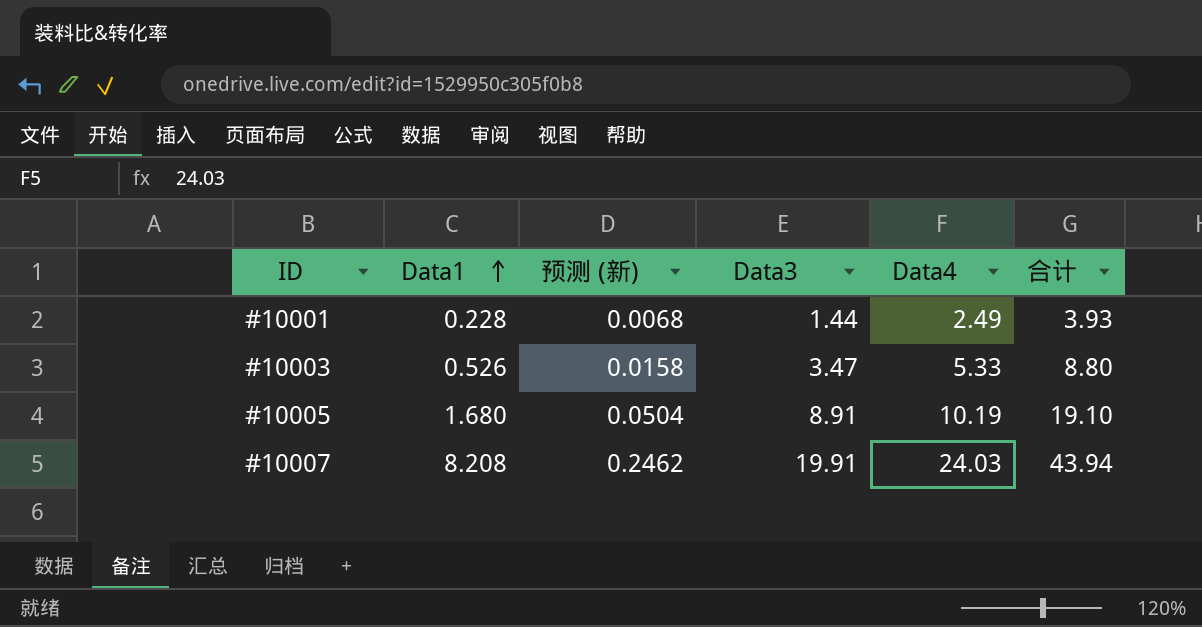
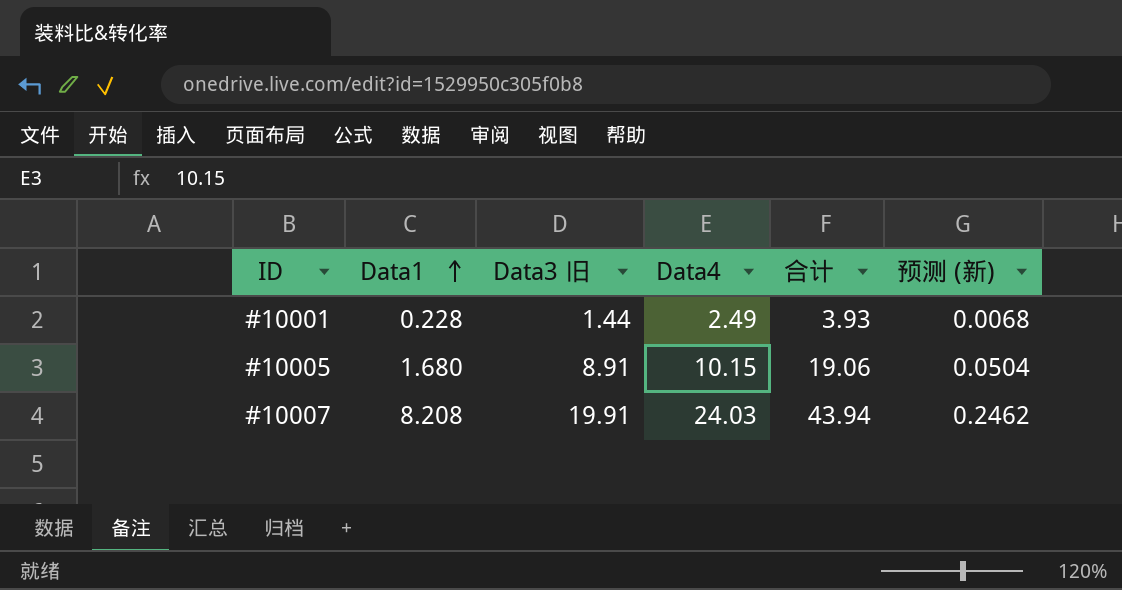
column name: Data3 -> Data3 旧
column 预测 (新) | position: 3 -> 6
row #10003: 0.526 | 0.0158 | 3.47 | 5.33 | 8.80 -> none
#10005 | Data4: 10.19 -> 10.15
#10005 | 合计: 19.10 -> 19.06

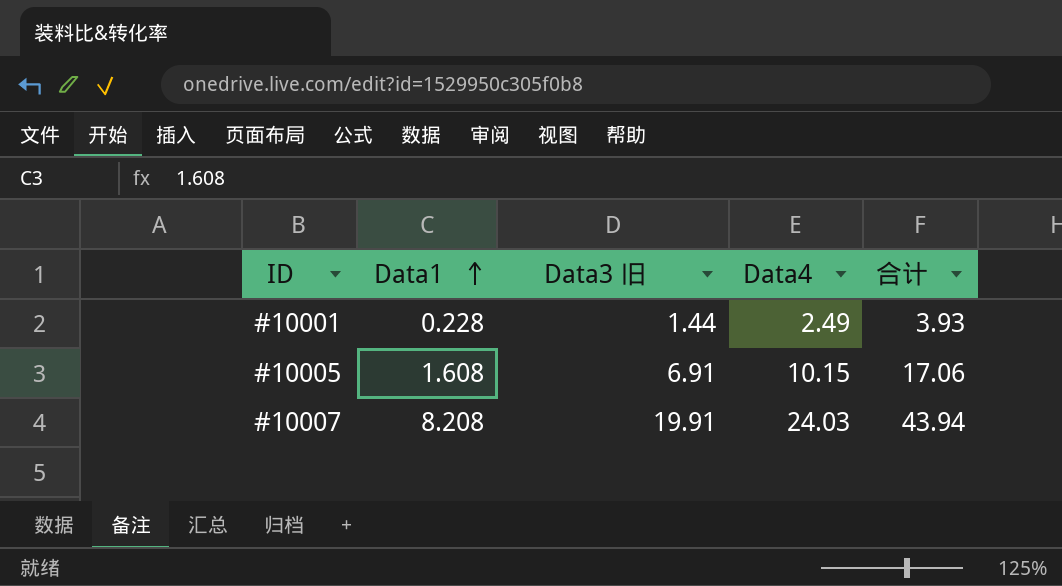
column 预测 (新) | formula: [Data1] * 0.03 -> none
#10005 | Data1: 1.680 -> 1.608
#10005 | Data3 旧: 8.91 -> 6.91
#10005 | 合计: 19.06 -> 17.06

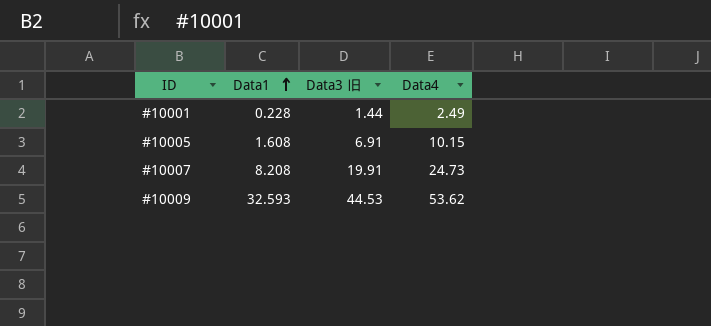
column 合计 | formula: [Data3 旧] + [Data4] -> none
#10007 | Data4: 24.03 -> 24.73
row #10009: none -> 32.593 | 44.53 | 53.62

